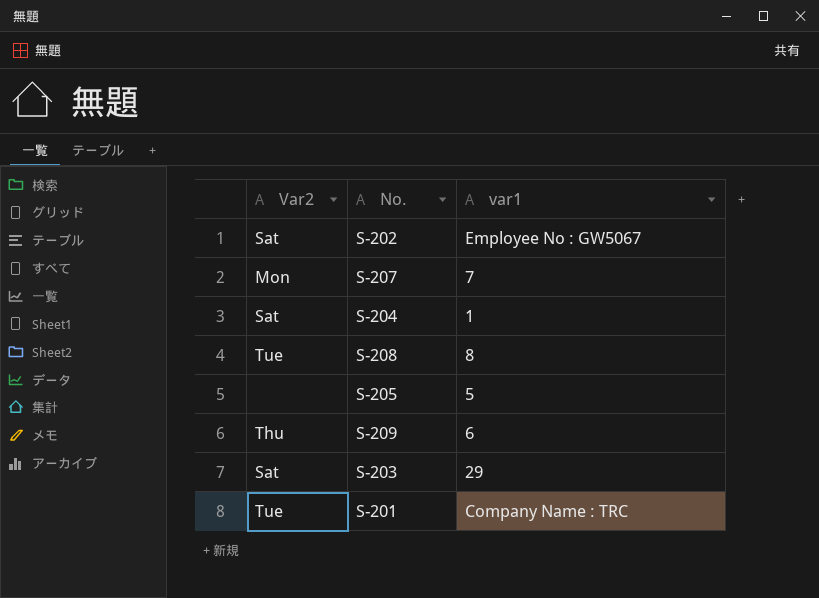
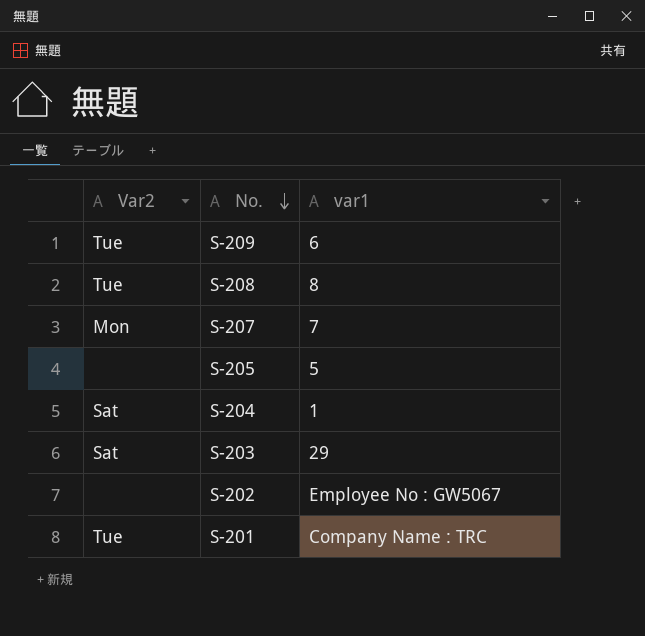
row order: none -> No. descending
S-209 | Var2: Thu -> Tue
S-202 | Var2: Sat -> none

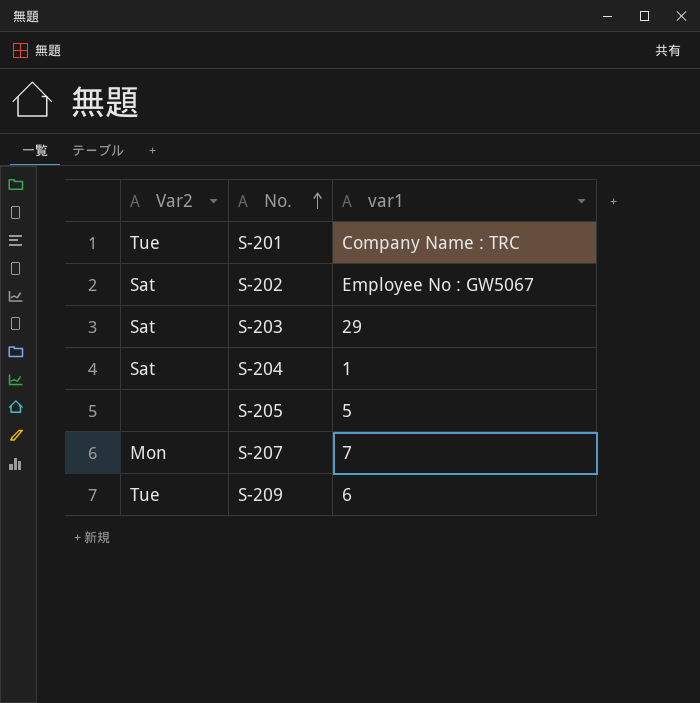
row order: No. descending -> No. ascending
row S-208: Tue | 8 -> none
S-202 | Var2: none -> Sat

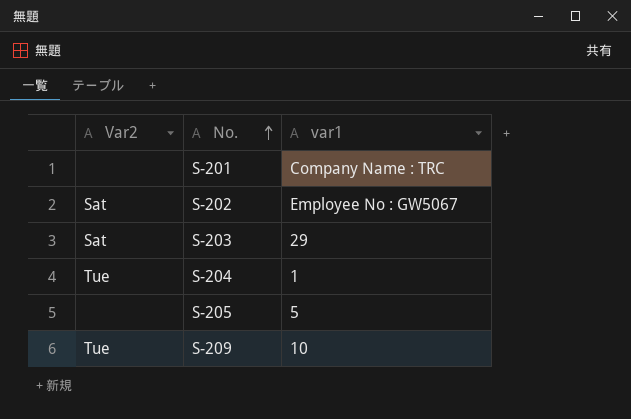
row S-207: Mon | 7 -> none
S-201 | Var2: Tue -> none
S-204 | Var2: Sat -> Tue
S-209 | var1: 6 -> 10

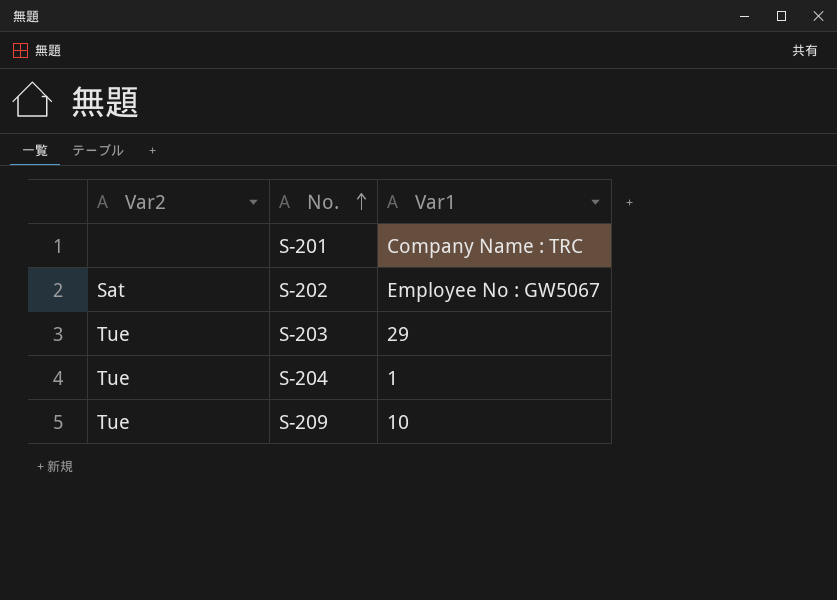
column name: var1 -> Var1
row S-205: none | 5 -> none
S-203 | Var2: Sat -> Tue

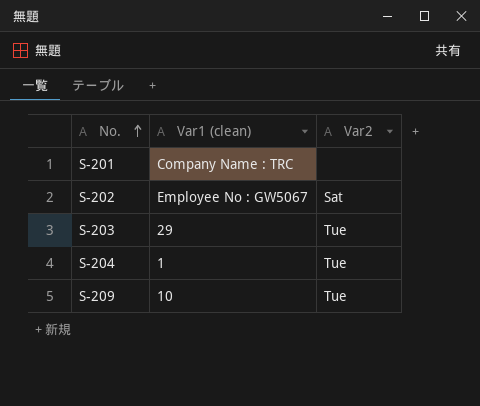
column name: Var1 -> Var1 (clean)
column Var2 | position: 1 -> 3

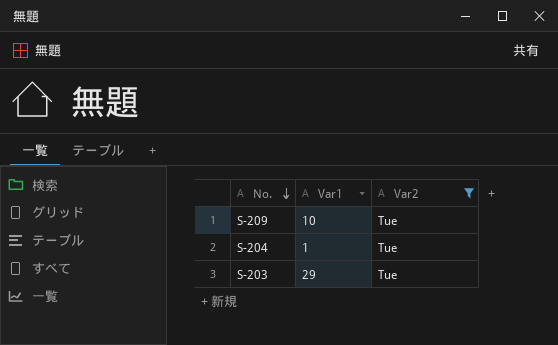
filter: none -> Var2 = Tue
row order: No. ascending -> No. descending
column name: Var1 (clean) -> Var1

